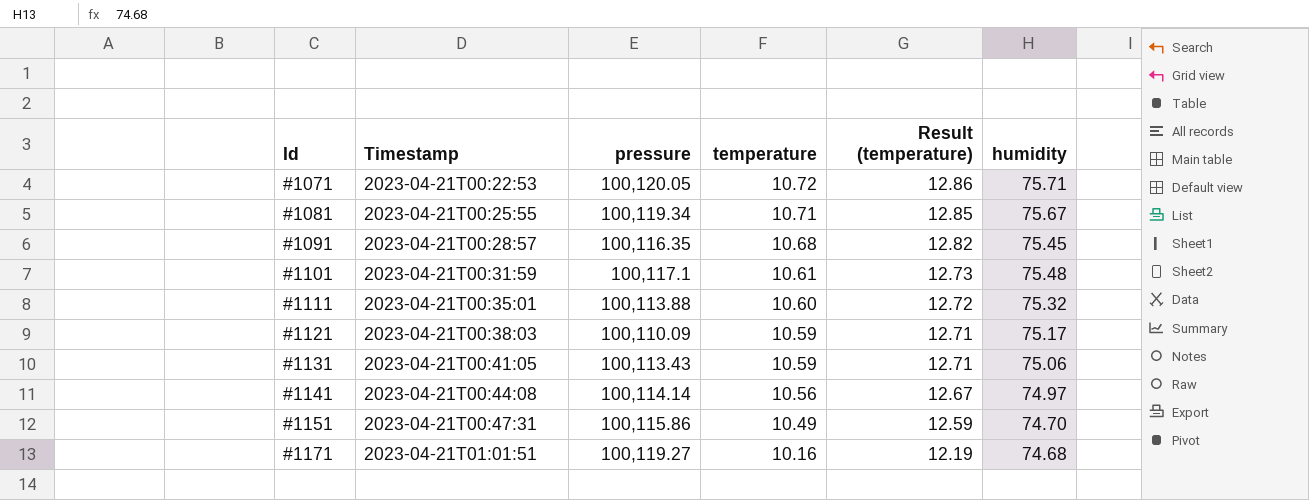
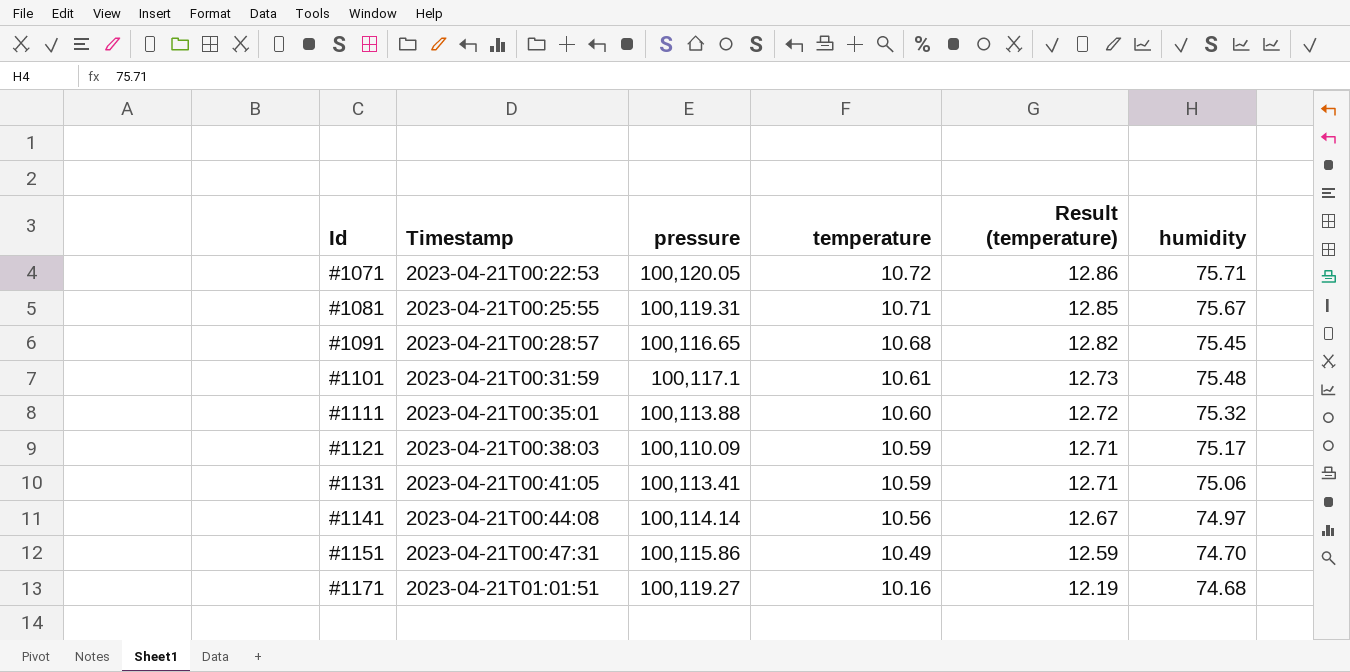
#1081 | pressure: 100,119.34 -> 100,119.31
#1091 | pressure: 100,116.35 -> 100,116.65
#1131 | pressure: 100,113.43 -> 100,113.41

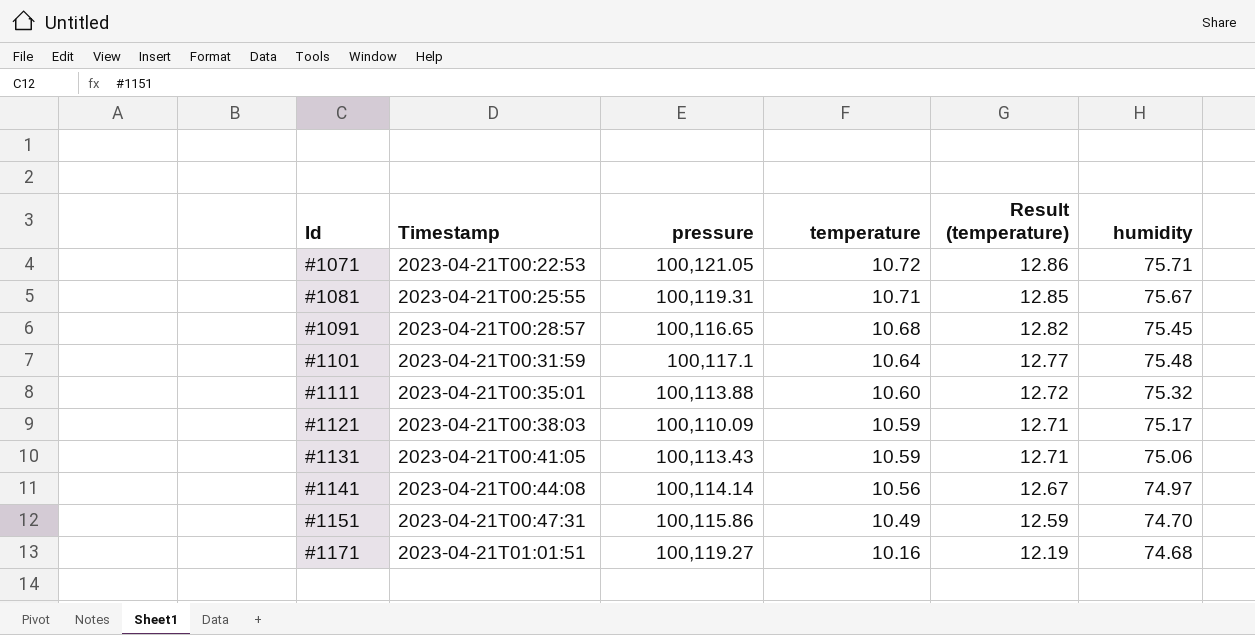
#1071 | pressure: 100,120.05 -> 100,121.05
#1101 | temperature: 10.61 -> 10.64
#1101 | Result (temperature): 12.73 -> 12.77
#1131 | pressure: 100,113.41 -> 100,113.43

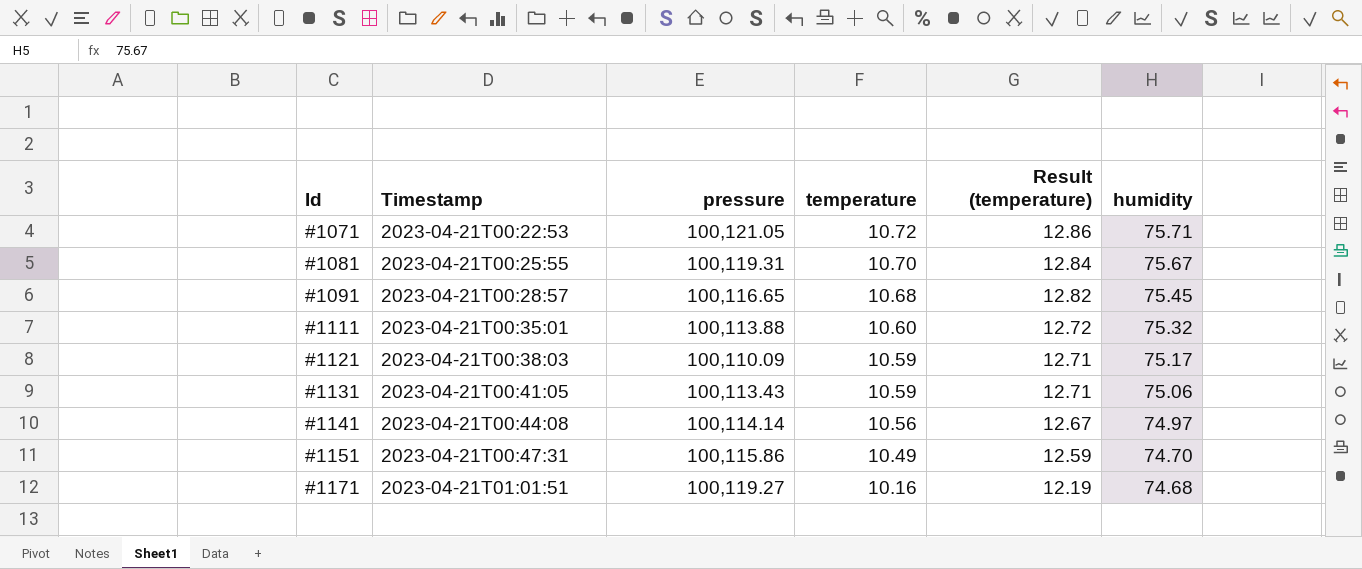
row #1101: 2023-04-21T00:31:59 | 100,117.1 | 10.64 | 12.77 | 75.48 -> none
#1081 | temperature: 10.71 -> 10.70
#1081 | Result (temperature): 12.85 -> 12.84

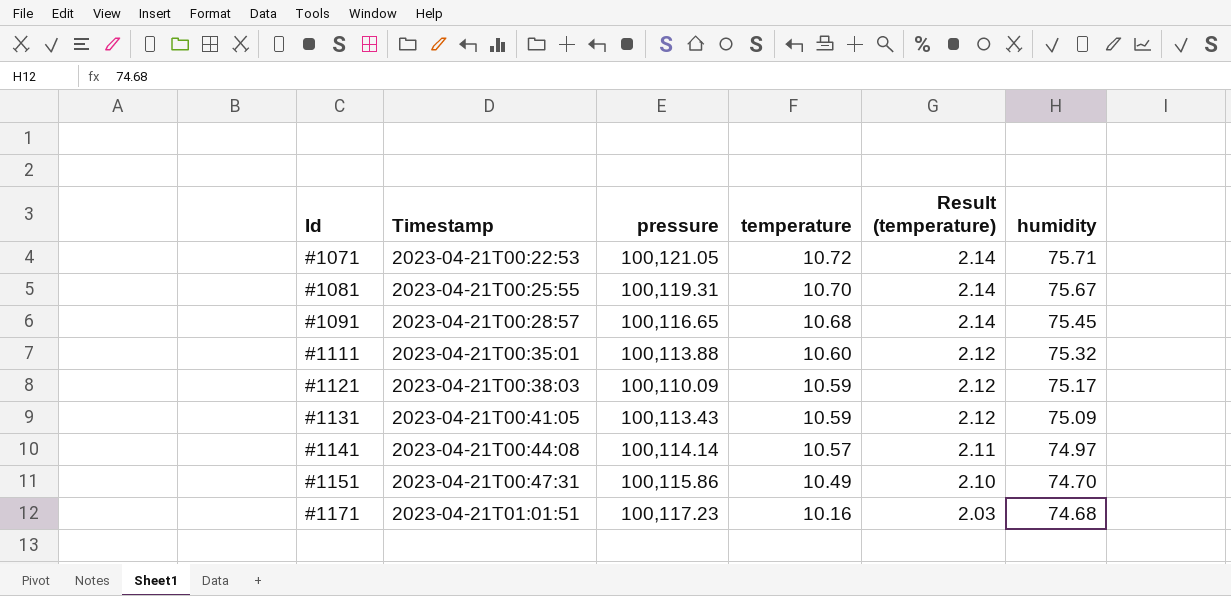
column Result (temperature) | formula: [temperature] * 1.2 -> [temperature] * 0.2
#1131 | humidity: 75.06 -> 75.09
#1141 | temperature: 10.56 -> 10.57
#1171 | pressure: 100,119.27 -> 100,117.23

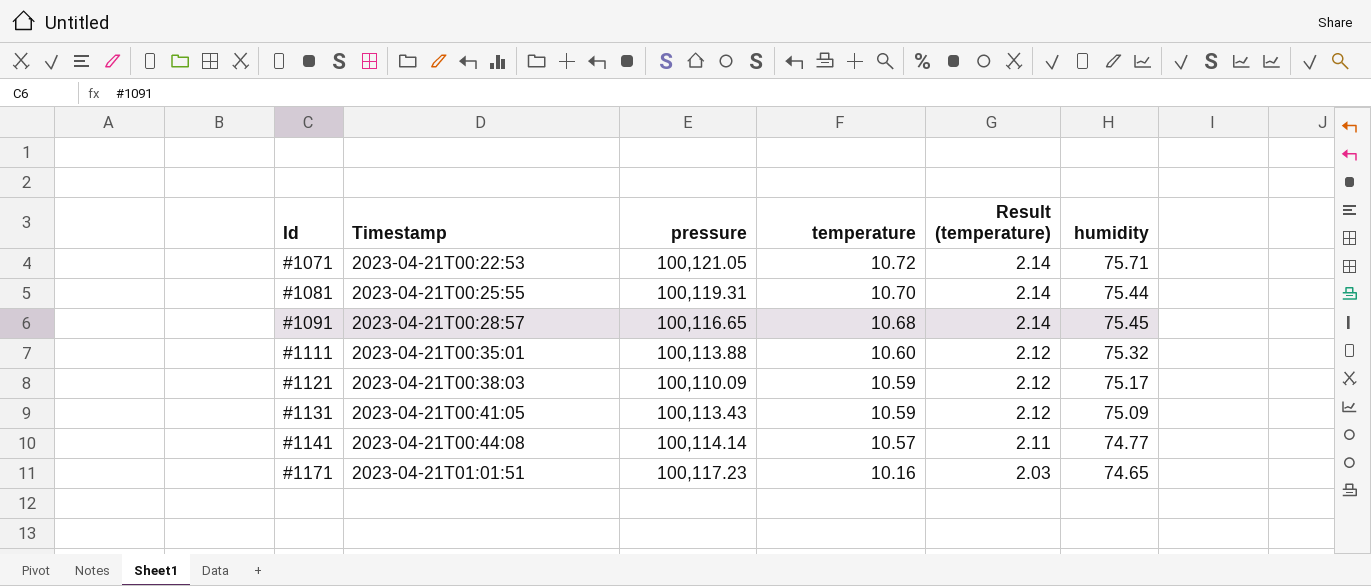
row #1151: 2023-04-21T00:47:31 | 100,115.86 | 10.49 | 2.10 | 74.70 -> none
#1081 | humidity: 75.67 -> 75.44
#1141 | humidity: 74.97 -> 74.77
#1171 | humidity: 74.68 -> 74.65

